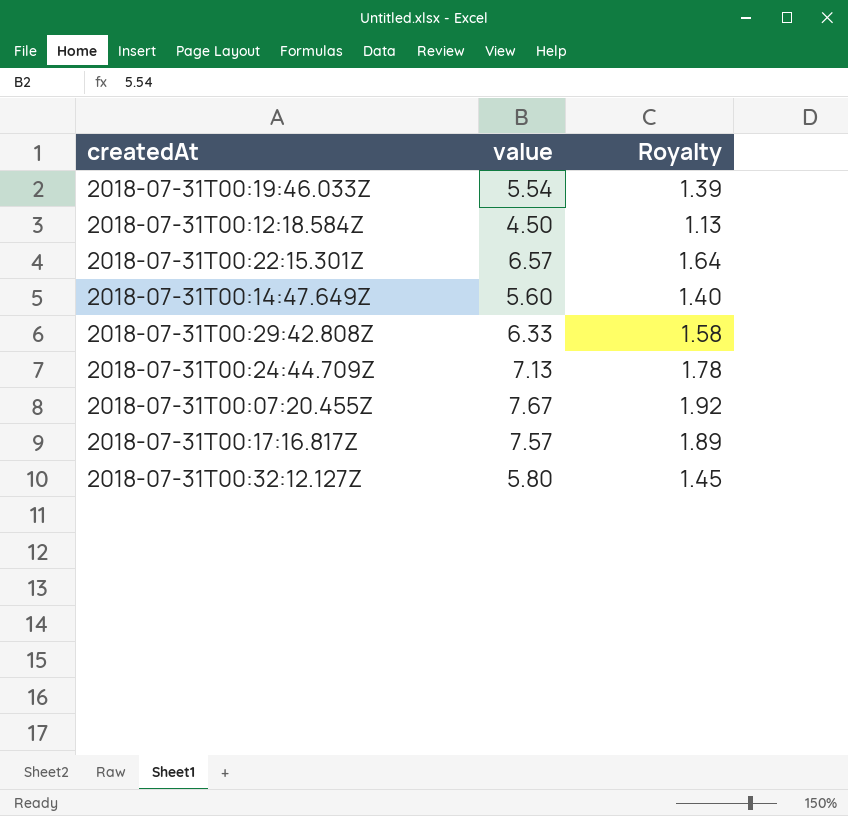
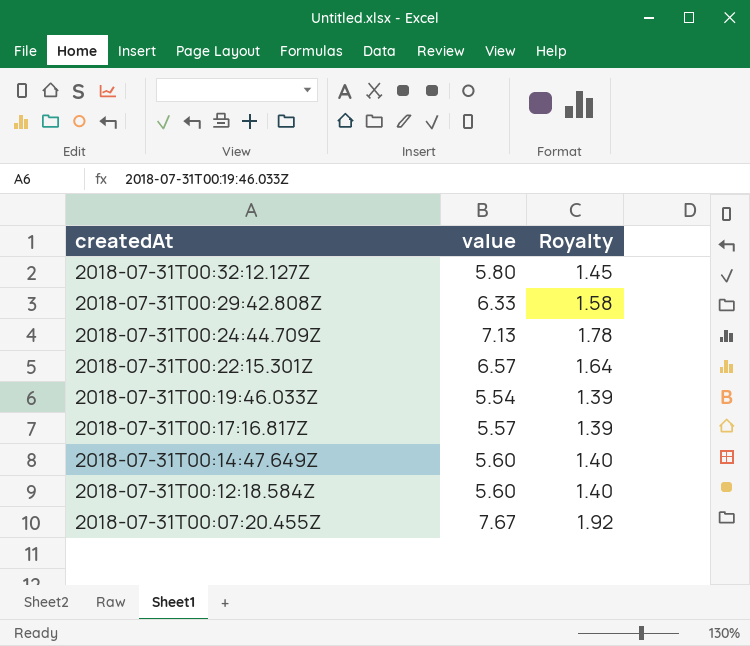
row order: none -> createdAt descending
2018-07-31T00:17:16.817Z | value: 7.57 -> 5.57
2018-07-31T00:17:16.817Z | Royalty: 1.89 -> 1.39
2018-07-31T00:12:18.584Z | value: 4.50 -> 5.60
2018-07-31T00:12:18.584Z | Royalty: 1.13 -> 1.40

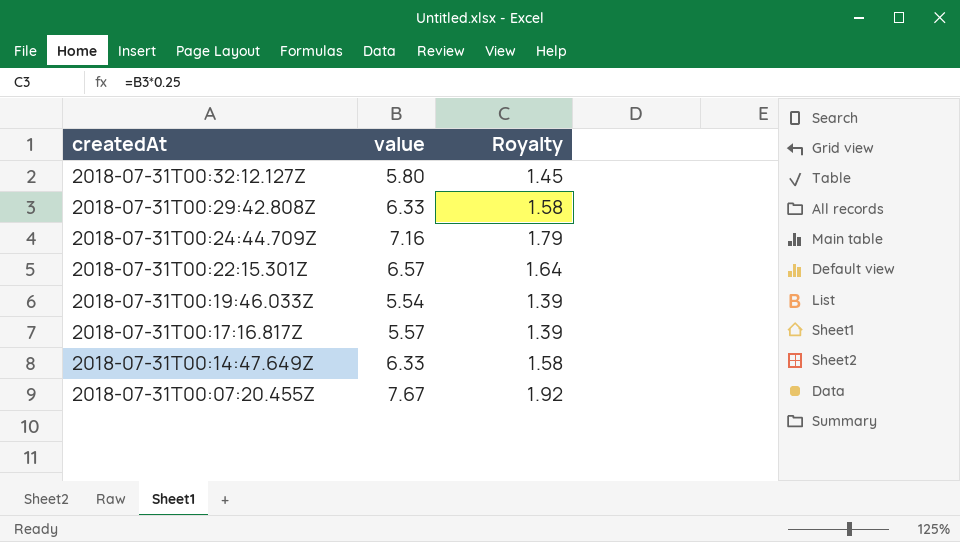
row 2018-07-31T00:12:18.584Z: 5.60 | 1.40 -> none
2018-07-31T00:24:44.709Z | value: 7.13 -> 7.16
2018-07-31T00:24:44.709Z | Royalty: 1.78 -> 1.79
2018-07-31T00:14:47.649Z | value: 5.60 -> 6.33
2018-07-31T00:14:47.649Z | Royalty: 1.40 -> 1.58

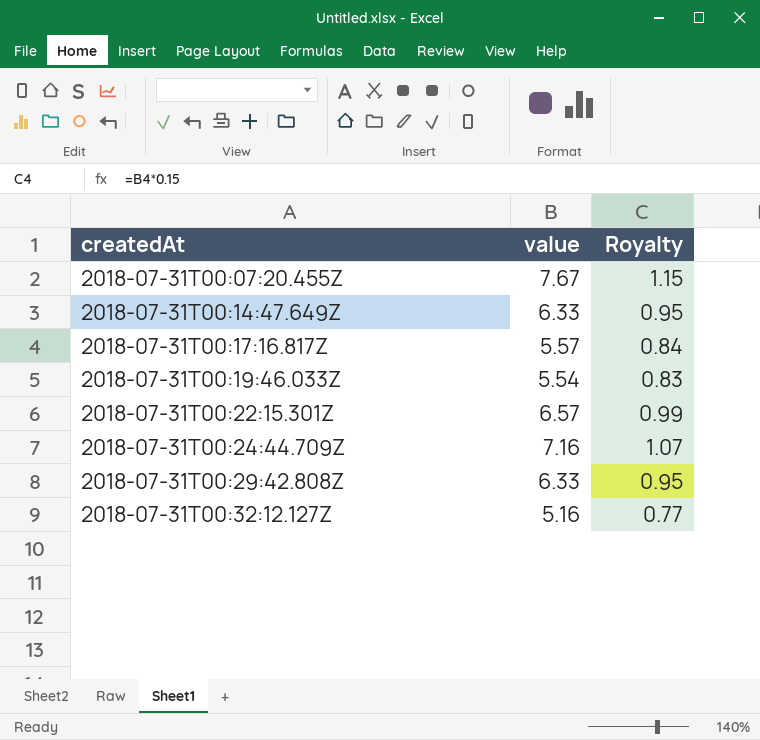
row order: createdAt descending -> createdAt ascending
column Royalty | formula: [value] * 0.25 -> [value] * 0.15
2018-07-31T00:32:12.127Z | value: 5.80 -> 5.16

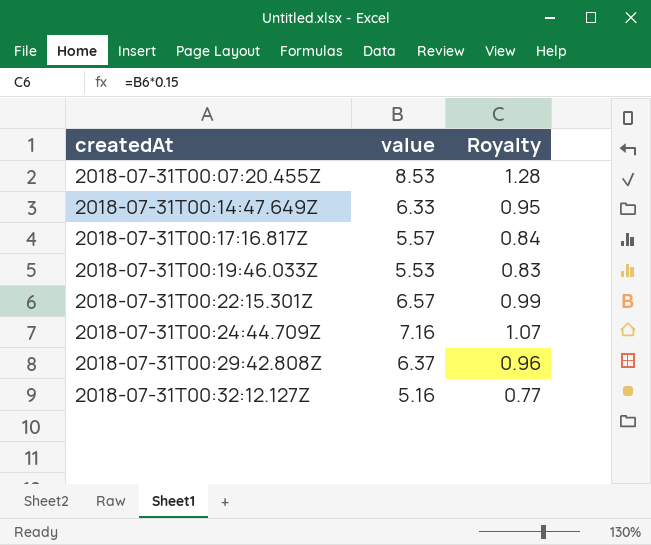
2018-07-31T00:07:20.455Z | value: 7.67 -> 8.53
2018-07-31T00:07:20.455Z | Royalty: 1.15 -> 1.28
2018-07-31T00:19:46.033Z | value: 5.54 -> 5.53
2018-07-31T00:29:42.808Z | value: 6.33 -> 6.37
2018-07-31T00:29:42.808Z | Royalty: 0.95 -> 0.96

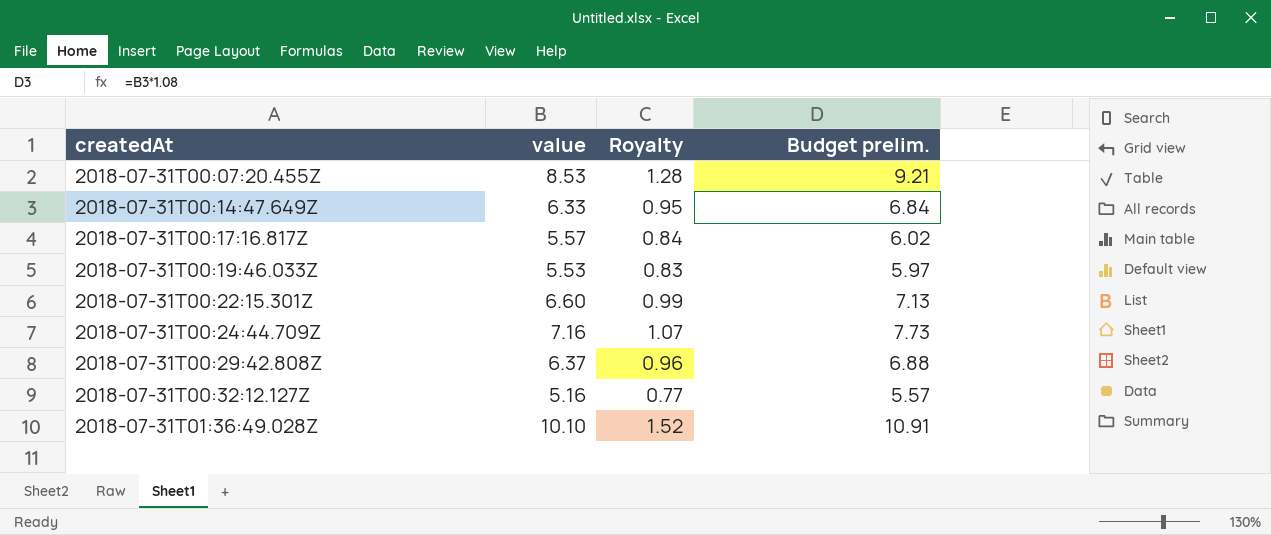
column Budget prelim. | formula: none -> [value] * 1.08
2018-07-31T00:22:15.301Z | value: 6.57 -> 6.60
row 2018-07-31T01:36:49.028Z: none -> 10.10 | 1.52 | 10.91

